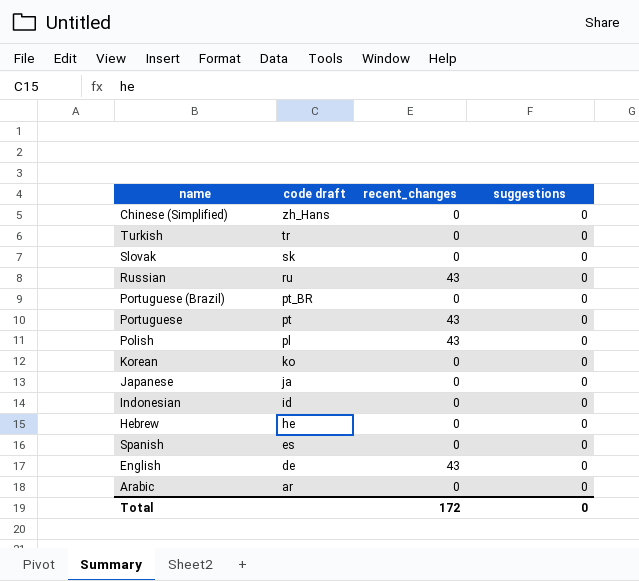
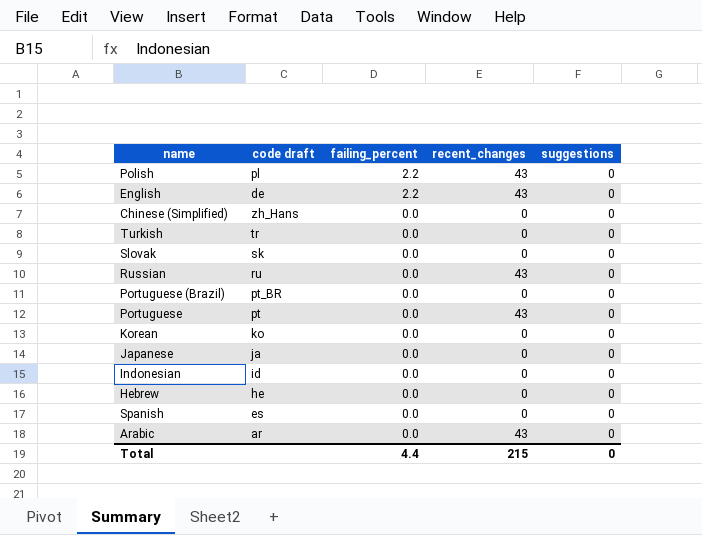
row order: code draft descending -> failing_percent descending
column failing_percent | position: none -> 3
Arabic | recent_changes: 0 -> 43
Total | recent_changes: 172 -> 215

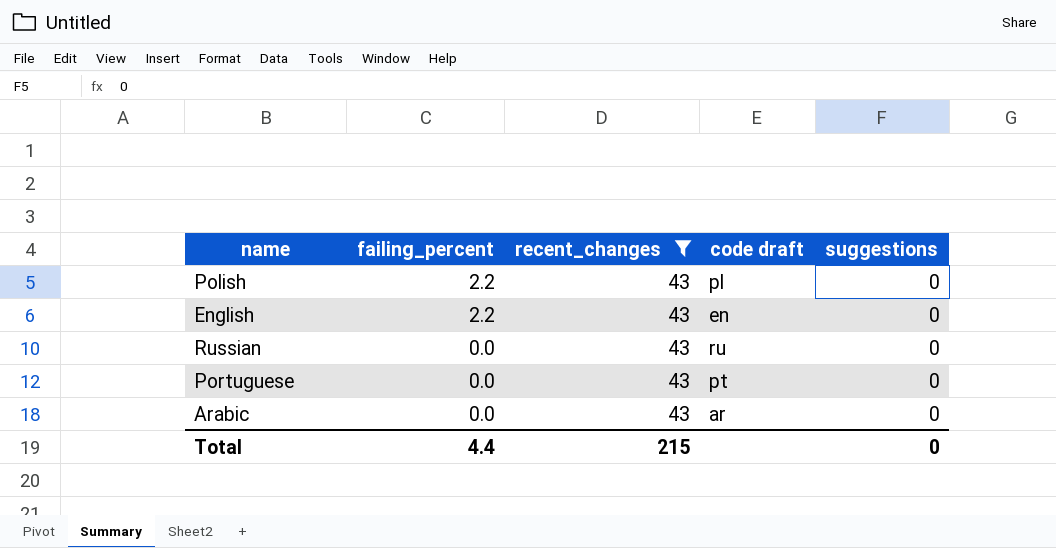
filter: none -> recent_changes = 43
column code draft | position: 2 -> 4
English | code draft: de -> en

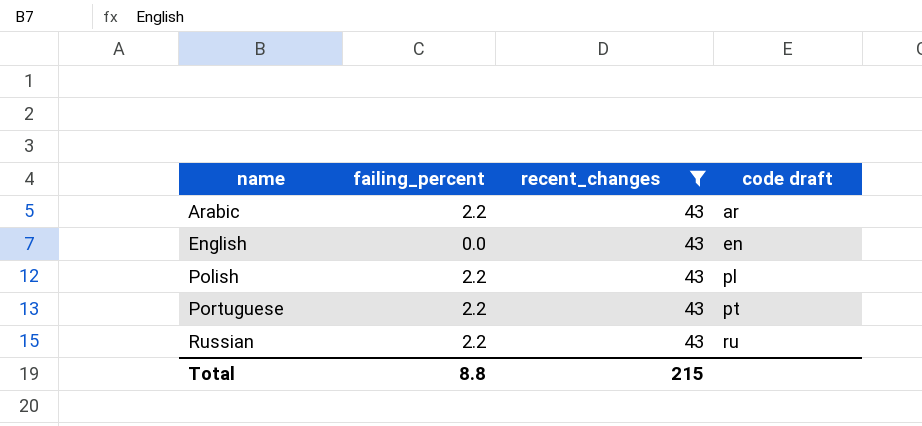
row order: failing_percent descending -> name ascending
column suggestions | position: 5 -> none
Arabic | failing_percent: 0.0 -> 2.2
English | failing_percent: 2.2 -> 0.0
Portuguese | failing_percent: 0.0 -> 2.2
Russian | failing_percent: 0.0 -> 2.2
Total | failing_percent: 4.4 -> 8.8

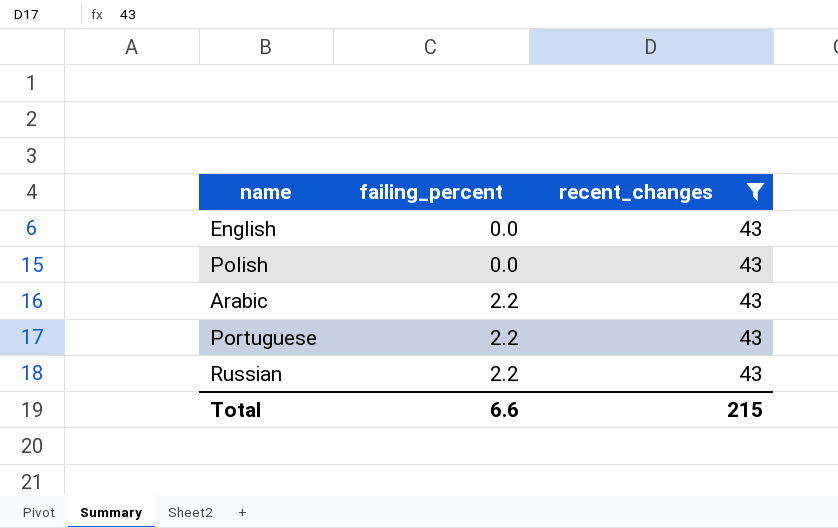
row order: name ascending -> failing_percent ascending
column code draft | position: 4 -> none
Polish | failing_percent: 2.2 -> 0.0
Total | failing_percent: 8.8 -> 6.6

